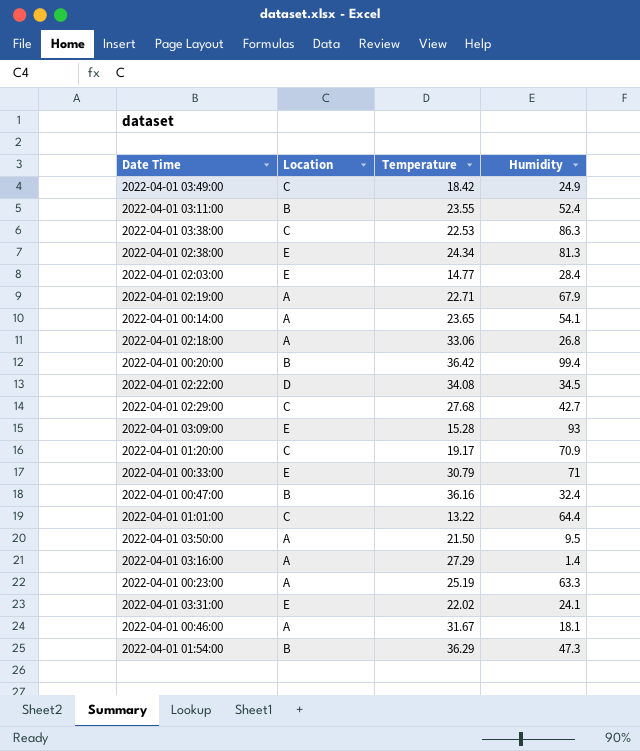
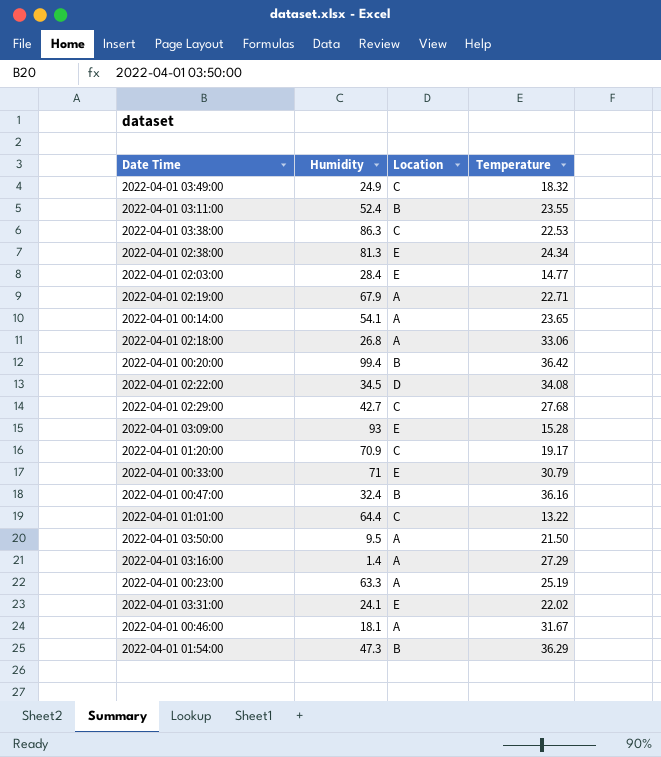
column Humidity | position: 4 -> 2
2022-04-01 03:49:00 | Temperature: 18.42 -> 18.32

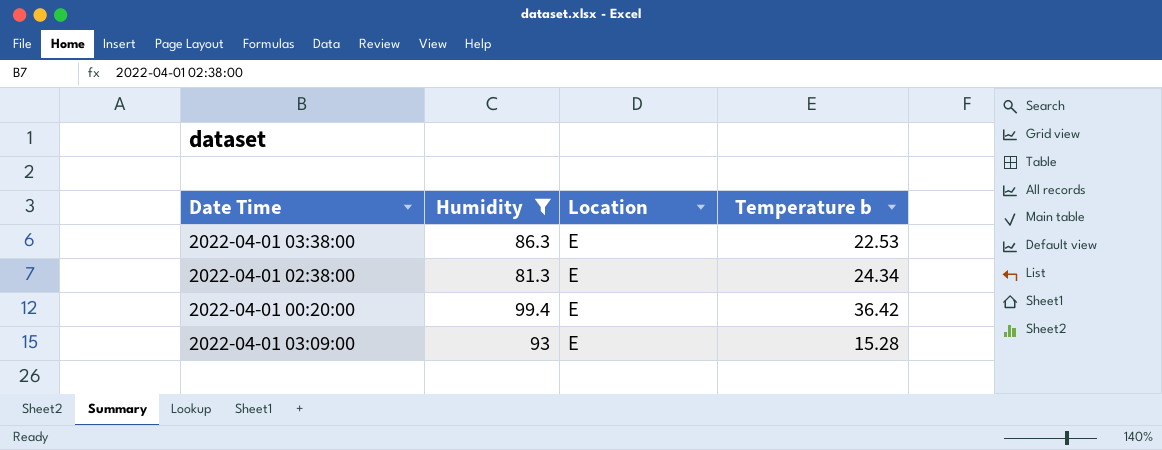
filter: none -> Humidity >= 81.3
column name: Temperature -> Temperature b
2022-04-01 03:38:00 | Location: C -> E
2022-04-01 00:20:00 | Location: B -> E

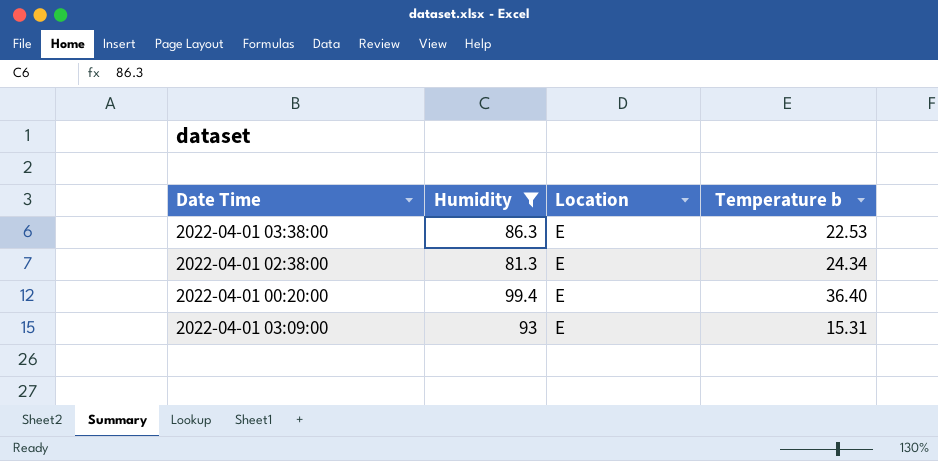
2022-04-01 00:20:00 | Temperature b: 36.42 -> 36.40
2022-04-01 03:09:00 | Temperature b: 15.28 -> 15.31

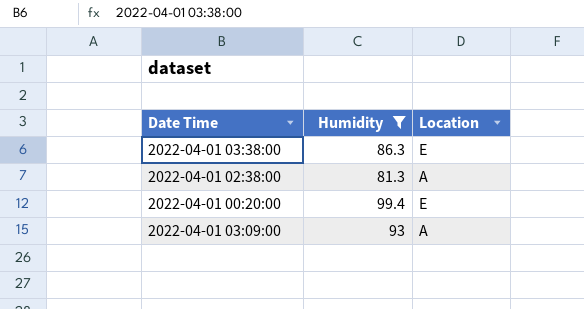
column Temperature b | position: 4 -> none
2022-04-01 02:38:00 | Location: E -> A
2022-04-01 03:09:00 | Location: E -> A

